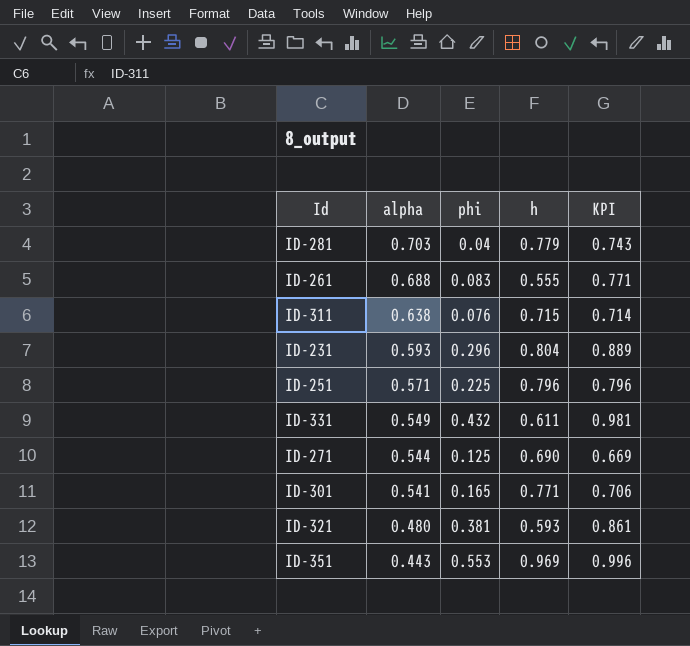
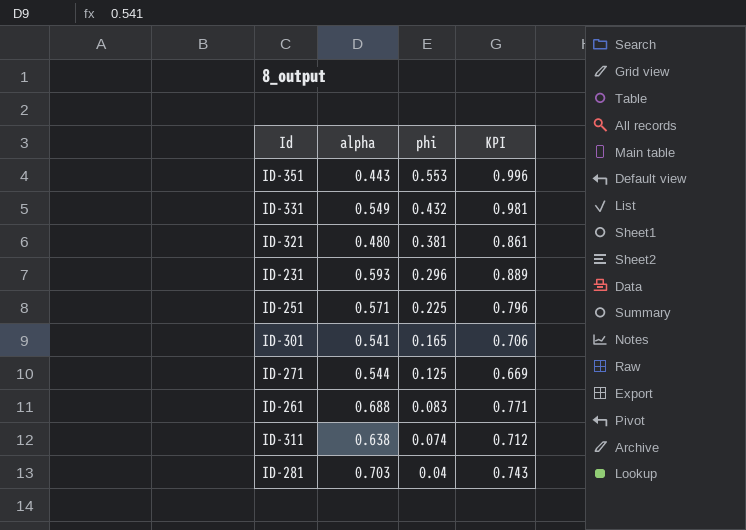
row order: alpha descending -> phi descending
column h | position: 4 -> none
ID-311 | phi: 0.076 -> 0.074
ID-311 | KPI: 0.714 -> 0.712

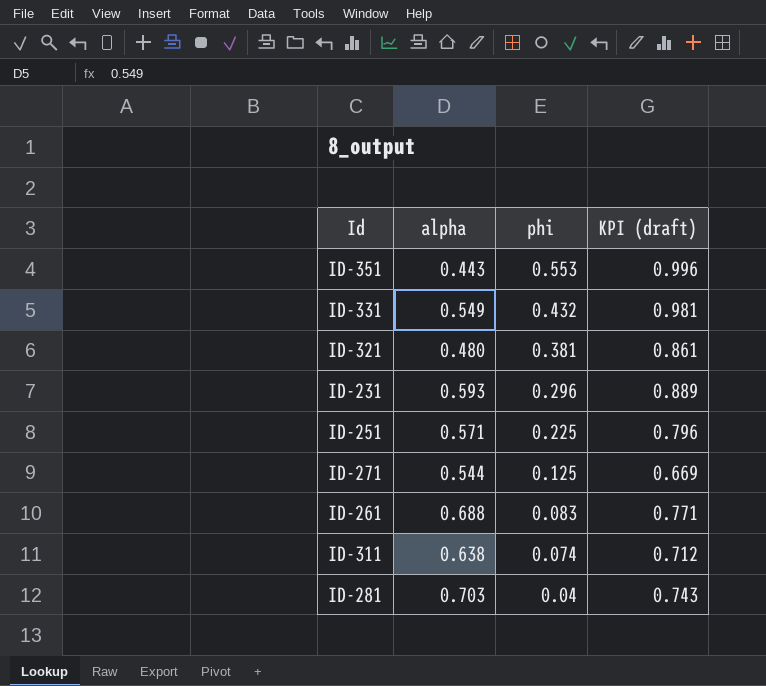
column name: KPI -> KPI (draft)
row ID-301: 0.541 | 0.165 | 0.706 -> none

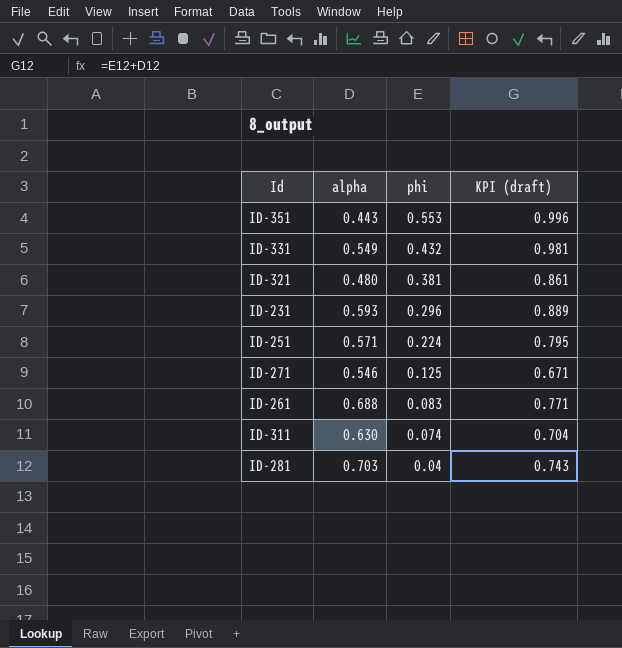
ID-251 | phi: 0.225 -> 0.224
ID-251 | KPI (draft): 0.796 -> 0.795
ID-271 | alpha: 0.544 -> 0.546
ID-271 | KPI (draft): 0.669 -> 0.671
ID-311 | alpha: 0.638 -> 0.630
ID-311 | KPI (draft): 0.712 -> 0.704

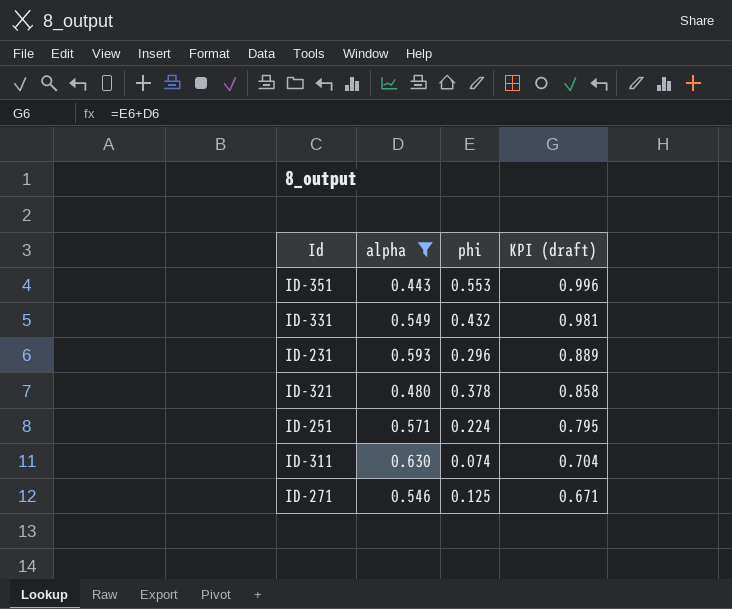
filter: none -> alpha <= 0.630
row order: phi descending -> KPI (draft) descending
ID-321 | phi: 0.381 -> 0.378
ID-321 | KPI (draft): 0.861 -> 0.858

